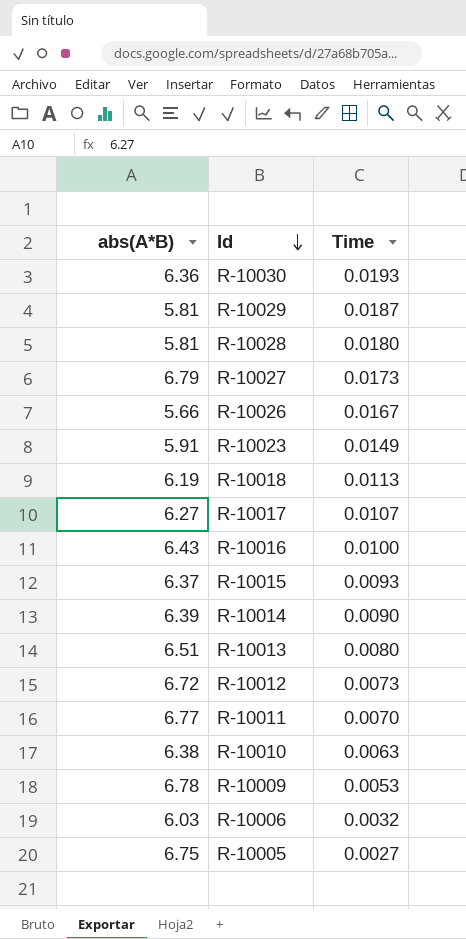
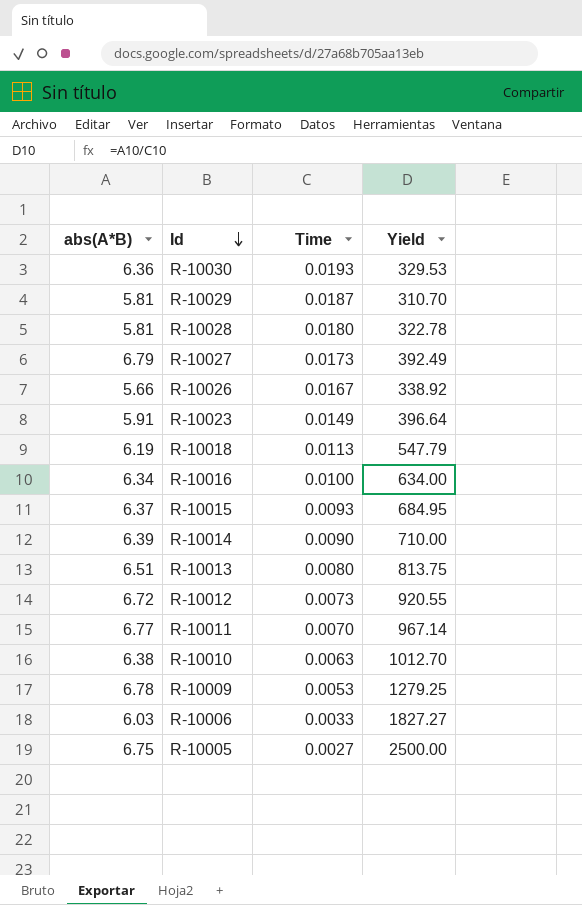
column Yield | formula: none -> [abs(A*B)] / [Time]
row R-10017: 6.27 | 0.0107 -> none
R-10016 | abs(A*B): 6.43 -> 6.34
R-10006 | Time: 0.0032 -> 0.0033

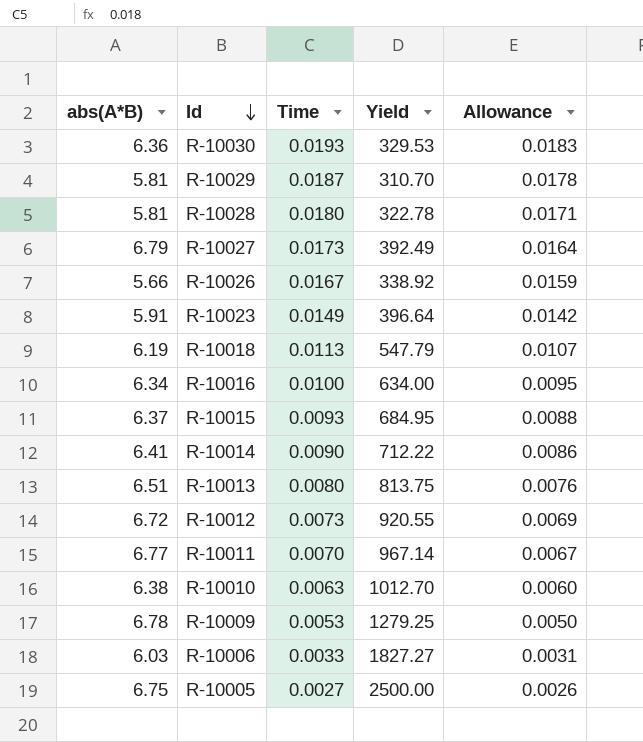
column Allowance | formula: none -> [Time] * 0.95
R-10014 | abs(A*B): 6.39 -> 6.41
R-10014 | Yield: 710.00 -> 712.22

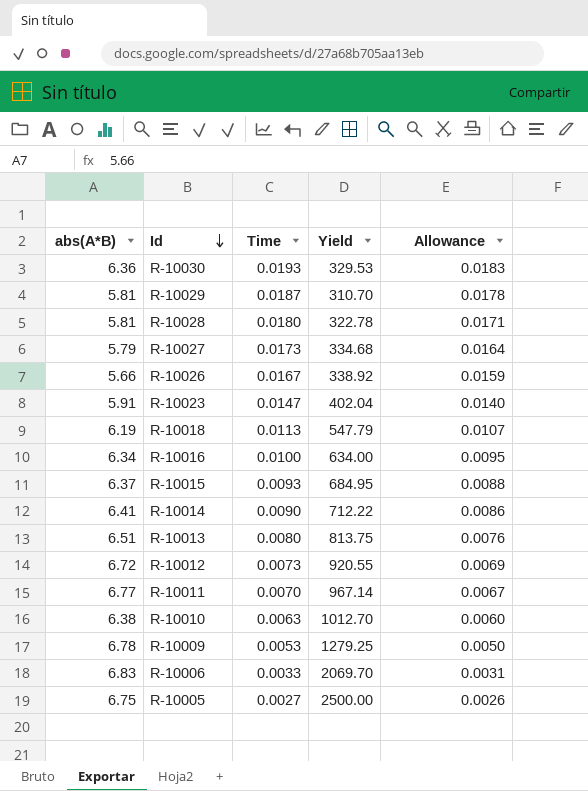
R-10027 | abs(A*B): 6.79 -> 5.79
R-10027 | Yield: 392.49 -> 334.68
R-10023 | Time: 0.0149 -> 0.0147
R-10023 | Yield: 396.64 -> 402.04
R-10023 | Allowance: 0.0142 -> 0.0140
R-10006 | abs(A*B): 6.03 -> 6.83
R-10006 | Yield: 1827.27 -> 2069.70

